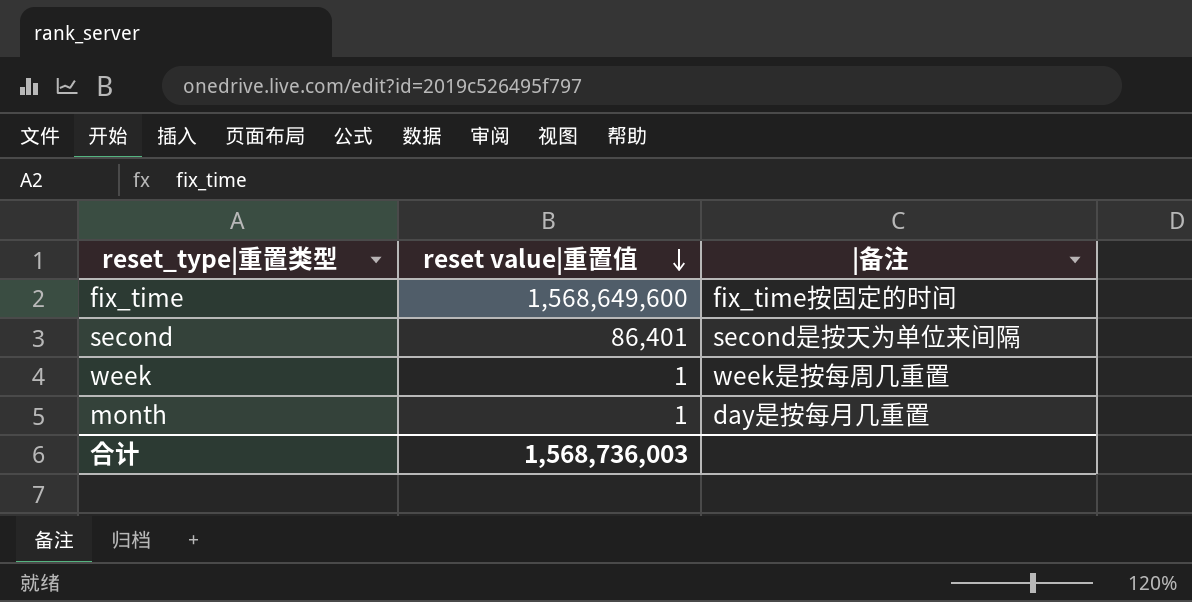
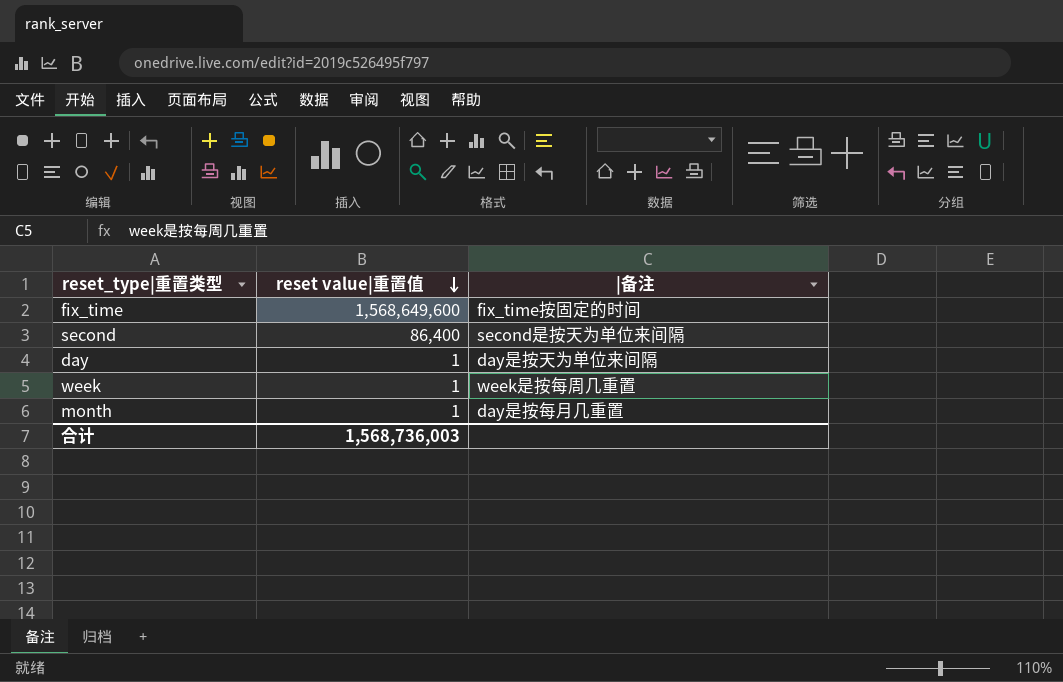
second | reset value|重置值: 86,401 -> 86,400
row day: none -> 1 | day是按天为单位来间隔

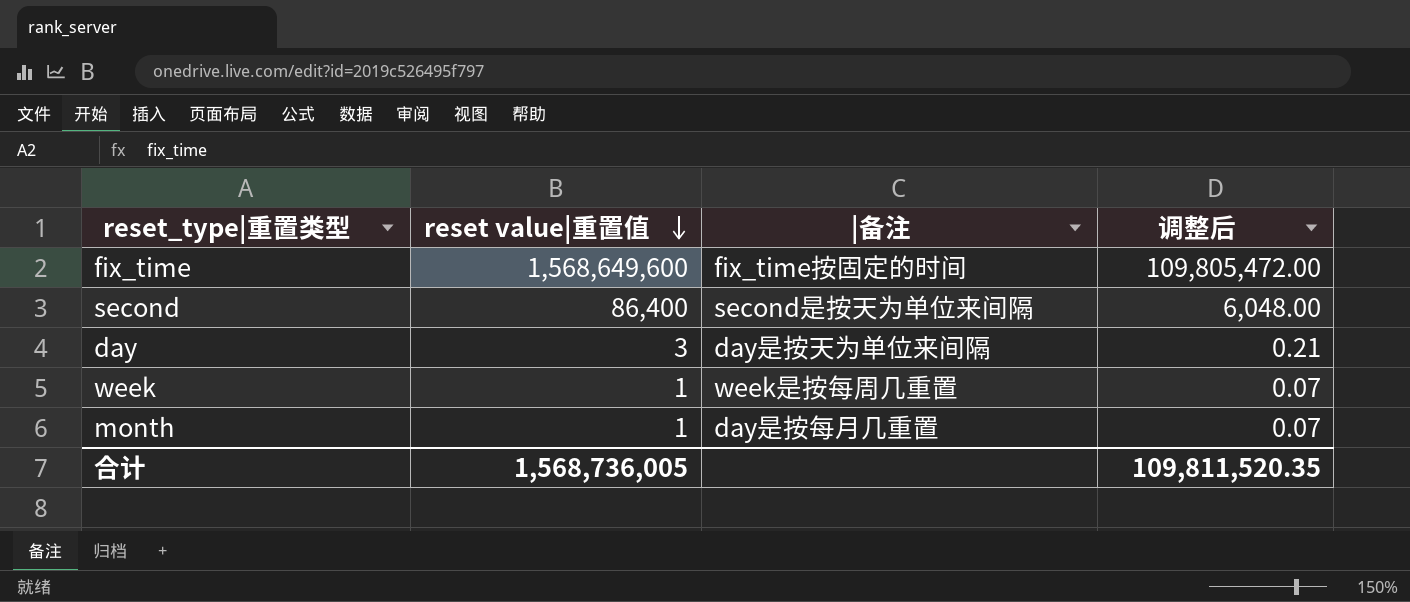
column 调整后 | formula: none -> [reset value|重置值] * 0.07
day | reset value|重置值: 1 -> 3
合计 | reset value|重置值: 1,568,736,003 -> 1,568,736,005

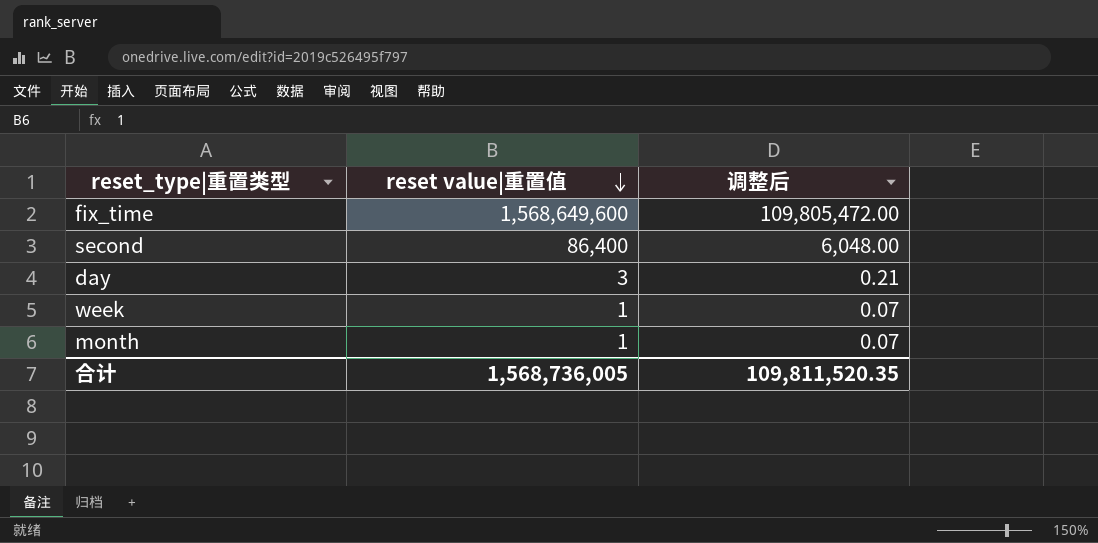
column |备注 | position: 3 -> none

